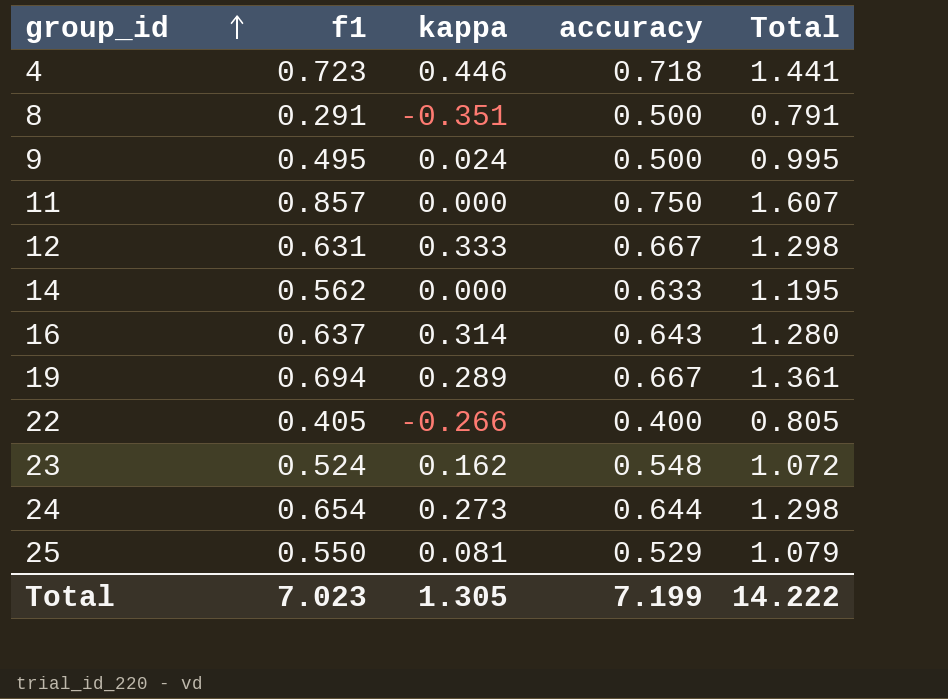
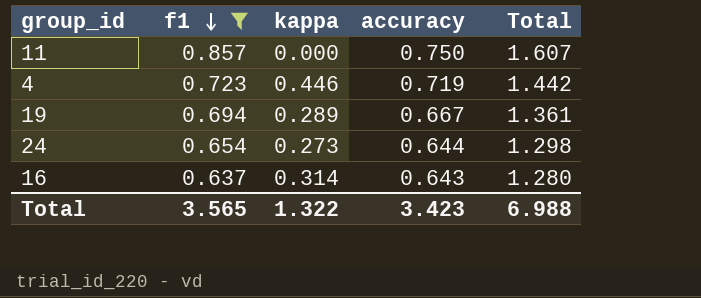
filter: none -> f1 >= 0.637
row order: group_id ascending -> f1 descending
4 | accuracy: 0.718 -> 0.719
4 | Total: 1.441 -> 1.442
Total | f1: 7.023 -> 3.565
Total | kappa: 1.305 -> 1.322
Total | accuracy: 7.199 -> 3.423
Total | Total: 14.222 -> 6.988

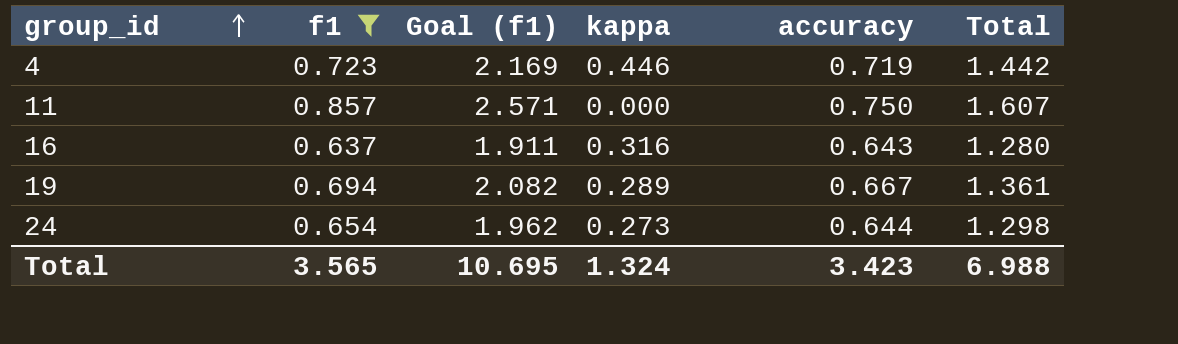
row order: f1 descending -> group_id ascending
column Goal (f1) | formula: none -> [f1] * 3
16 | kappa: 0.314 -> 0.316
Total | kappa: 1.322 -> 1.324

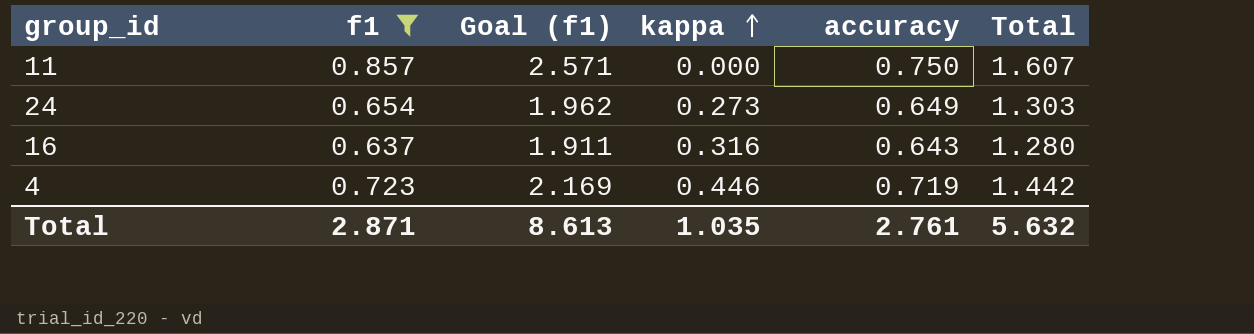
row order: group_id ascending -> kappa ascending
row 19: 0.694 | 2.082 | 0.289 | 0.667 | 1.361 -> none
24 | accuracy: 0.644 -> 0.649
24 | Total: 1.298 -> 1.303
Total | f1: 3.565 -> 2.871
Total | Goal (f1): 10.695 -> 8.613
Total | kappa: 1.324 -> 1.035
Total | accuracy: 3.423 -> 2.761
Total | Total: 6.988 -> 5.632

